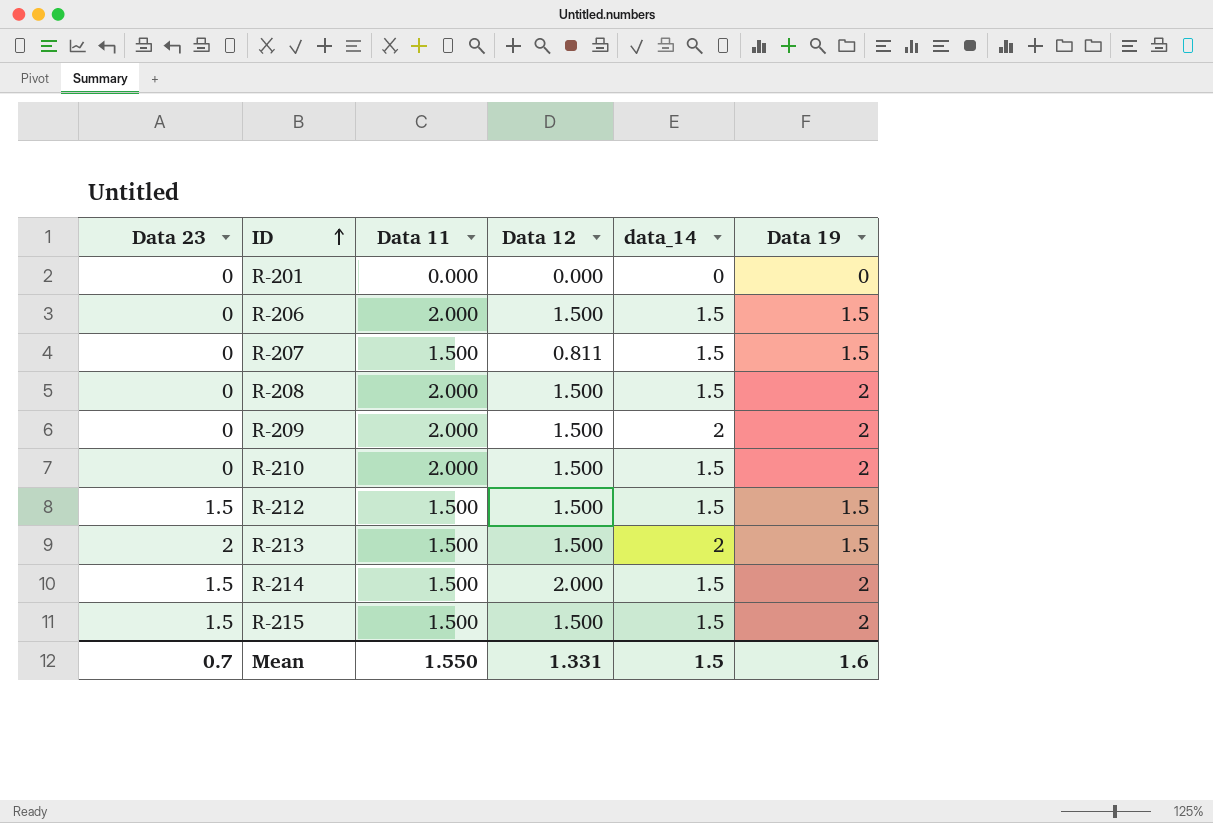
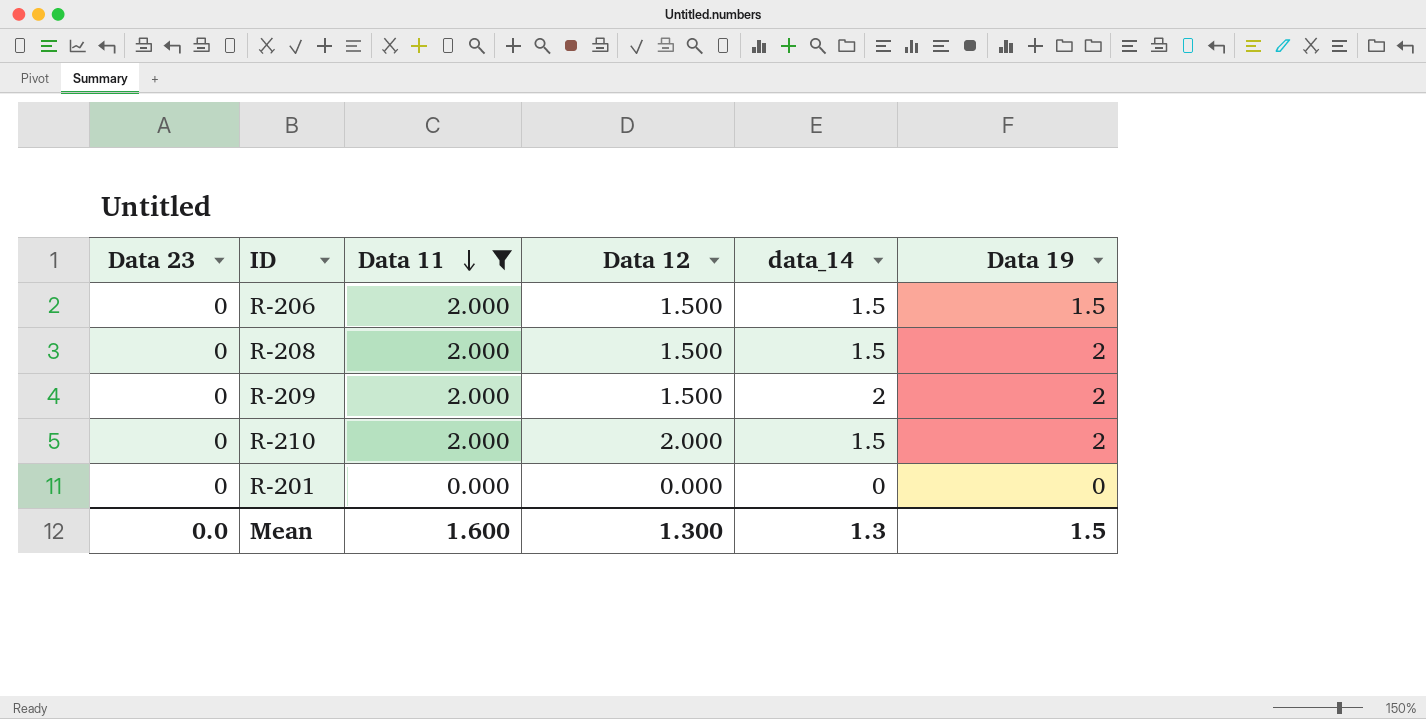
filter: none -> Data 11 != 1.500
row order: ID ascending -> Data 11 descending
R-210 | Data 12: 1.500 -> 2.000
Mean | Data 23: 0.7 -> 0.0
Mean | Data 11: 1.550 -> 1.600
Mean | Data 12: 1.331 -> 1.300
Mean | data_14: 1.5 -> 1.3
Mean | Data 19: 1.6 -> 1.5

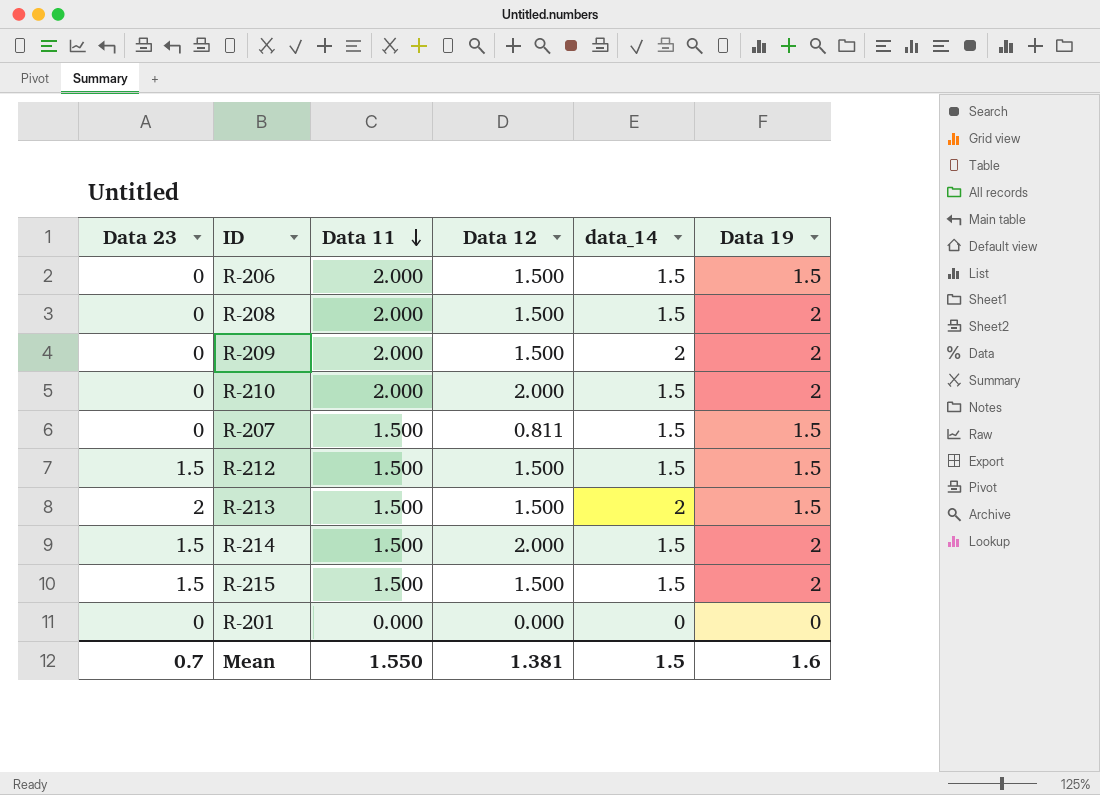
filter: Data 11 != 1.500 -> none
Mean | Data 23: 0.0 -> 0.7
Mean | Data 11: 1.600 -> 1.550
Mean | Data 12: 1.300 -> 1.381
Mean | data_14: 1.3 -> 1.5
Mean | Data 19: 1.5 -> 1.6

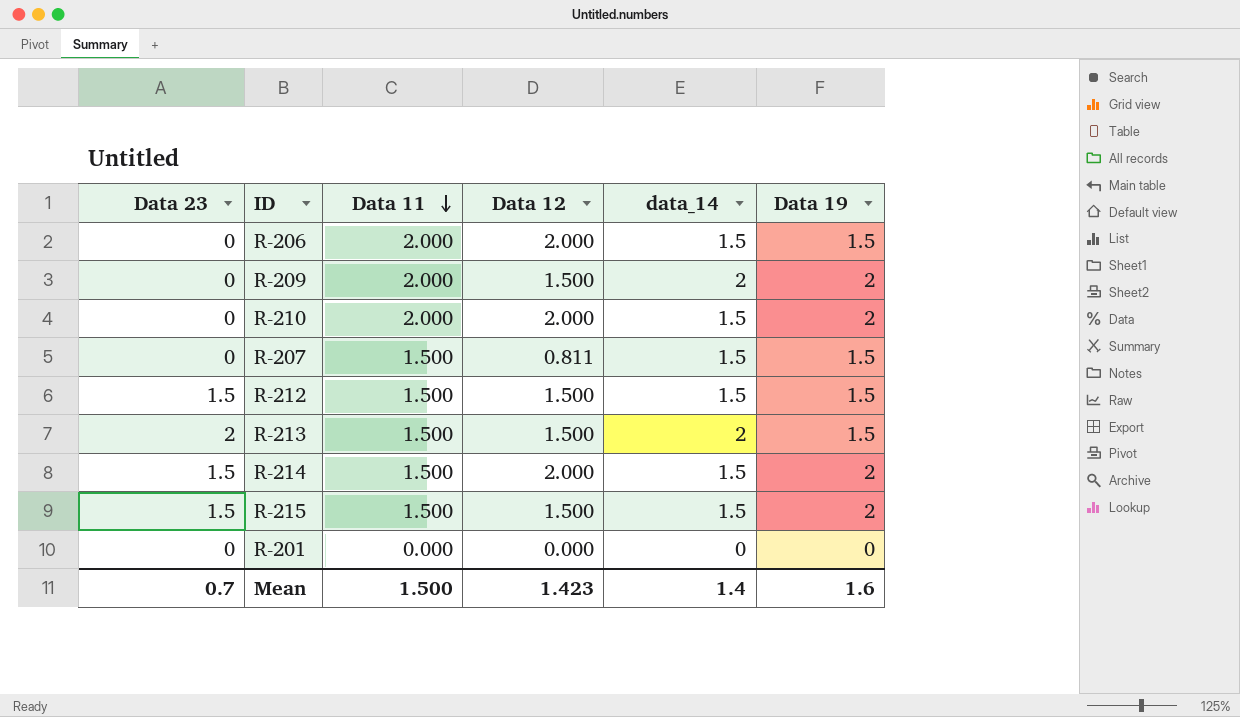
row R-208: 0 | 2.000 | 1.500 | 1.5 | 2 -> none
R-206 | Data 12: 1.500 -> 2.000
Mean | Data 11: 1.550 -> 1.500
Mean | Data 12: 1.381 -> 1.423
Mean | data_14: 1.5 -> 1.4

